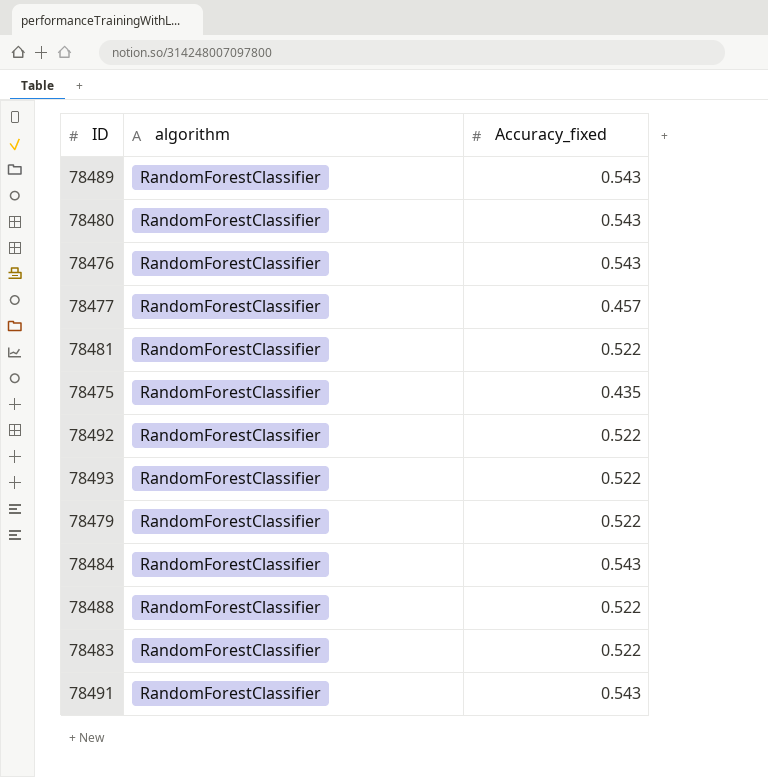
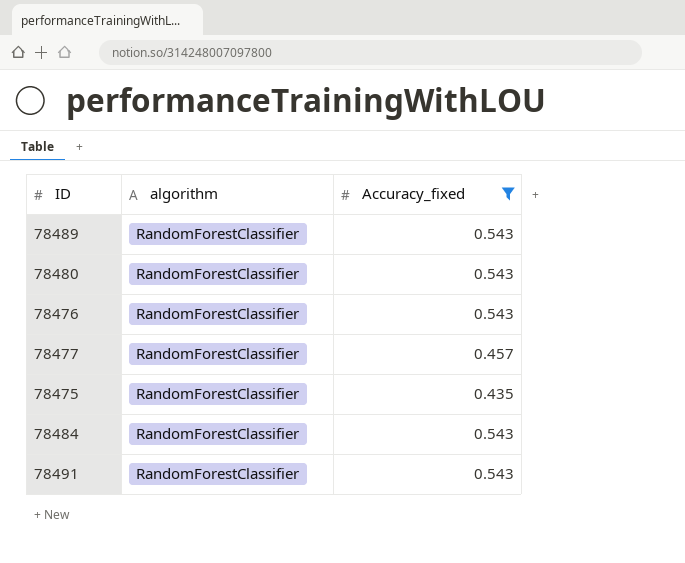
filter: none -> Accuracy_fixed != 0.522

